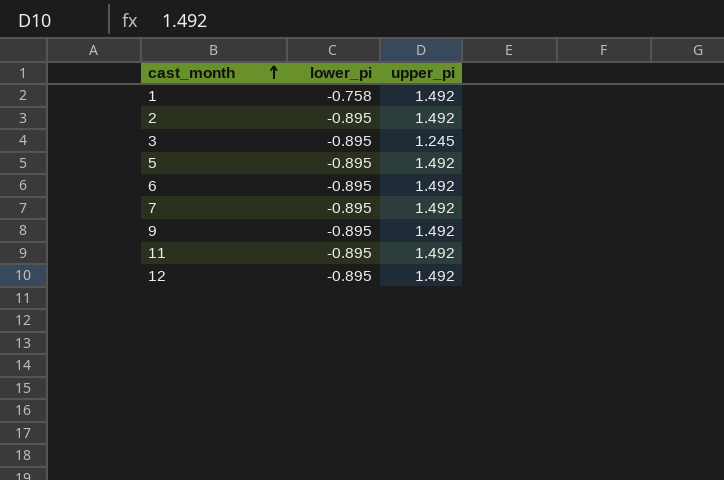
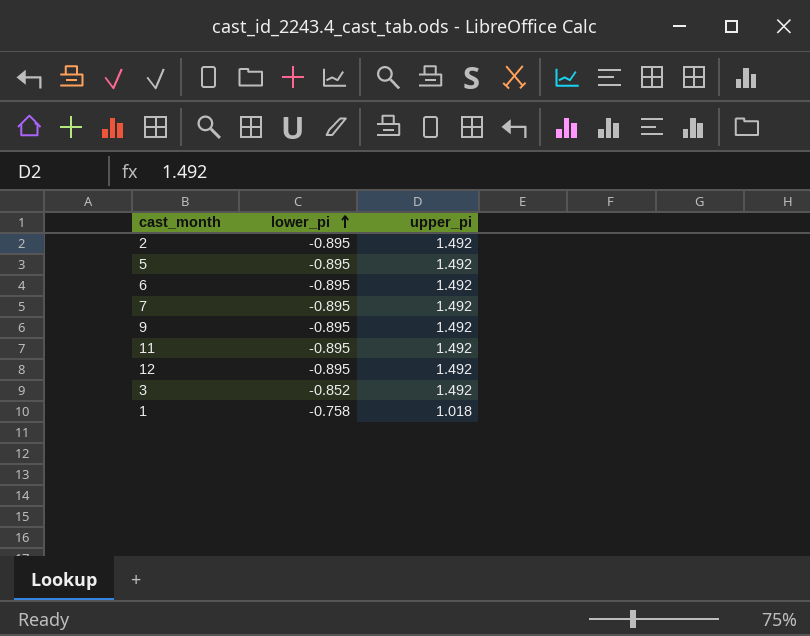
row order: cast_month ascending -> lower_pi ascending
3 | lower_pi: -0.895 -> -0.852
3 | upper_pi: 1.245 -> 1.492
1 | upper_pi: 1.492 -> 1.018

